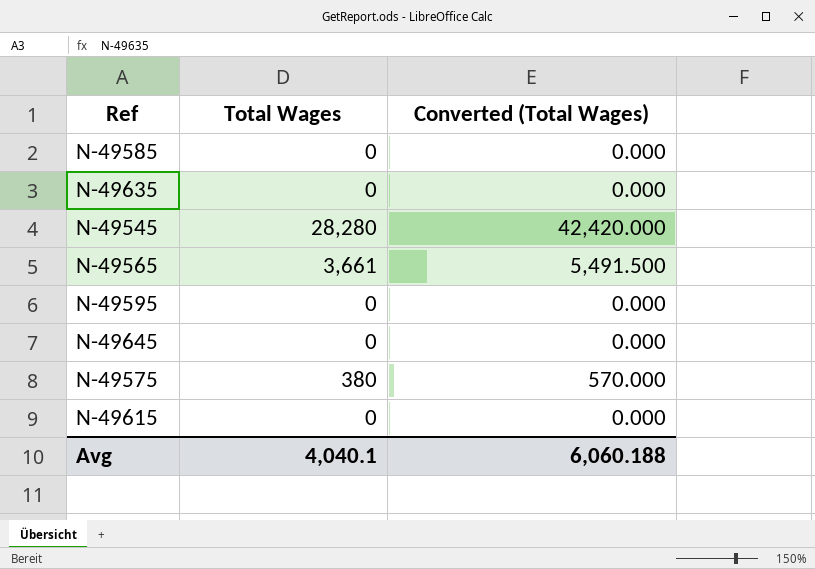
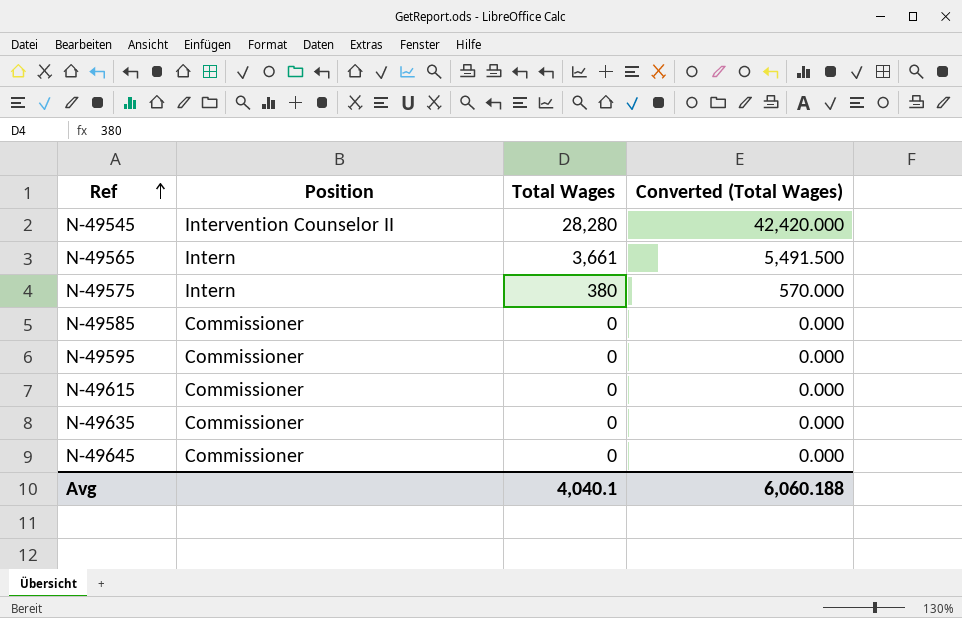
row order: none -> Ref ascending
column Position | position: none -> 2

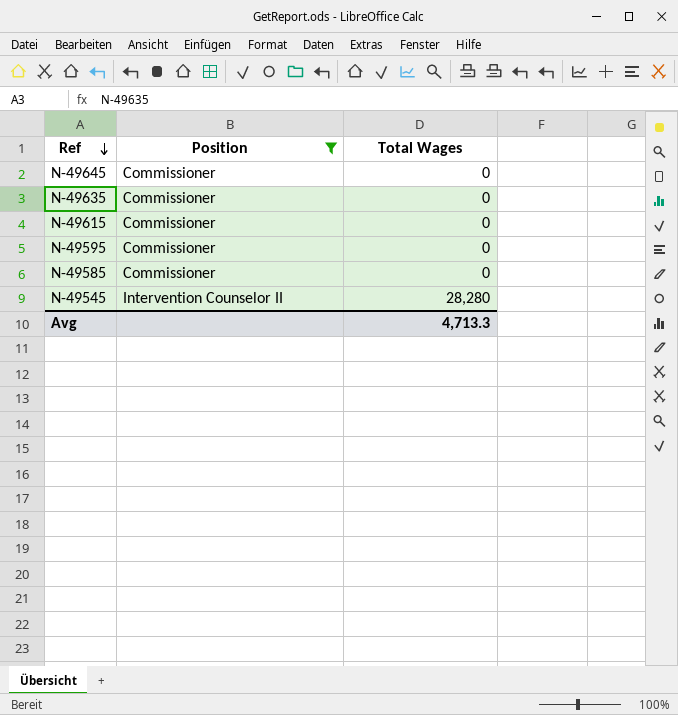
filter: none -> Position != Intern
row order: Ref ascending -> Ref descending
column Converted (Total Wages) | formula: [Total Wages] * 1.5 -> none
Avg | Total Wages: 4,040.1 -> 4,713.3

